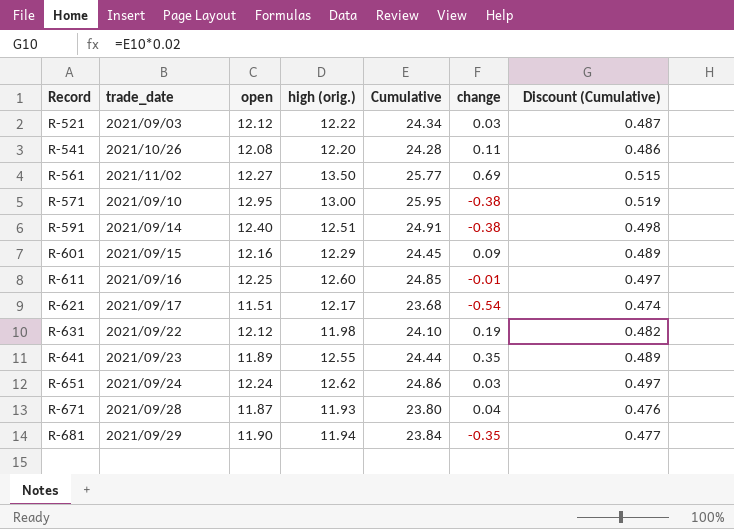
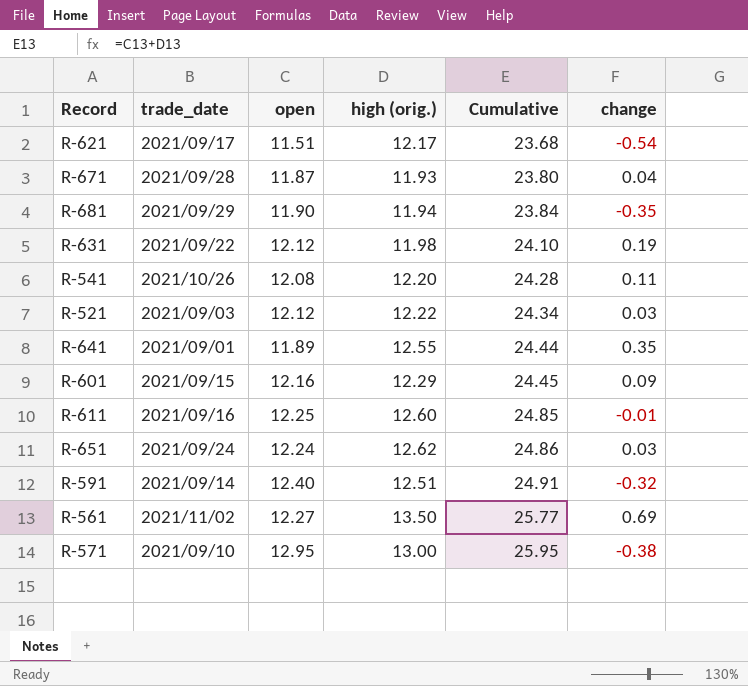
row order: Record ascending -> Cumulative ascending
column Discount (Cumulative) | formula: [Cumulative] * 0.02 -> none
R-641 | trade_date: 2021/09/23 -> 2021/09/01
R-591 | change: -0.38 -> -0.32

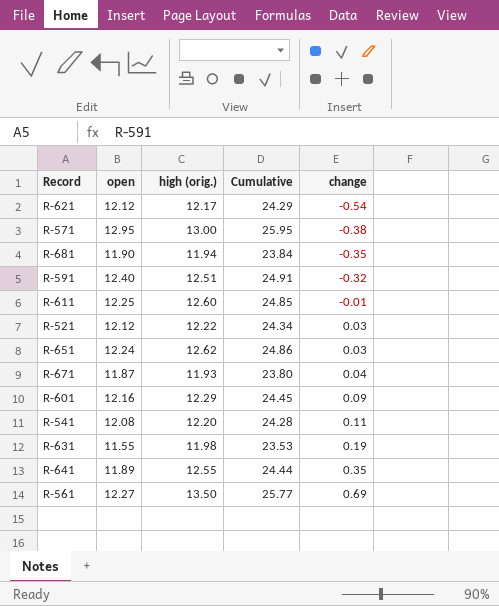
row order: Cumulative ascending -> change ascending
column trade_date | position: 2 -> none
R-621 | open: 11.51 -> 12.12
R-621 | Cumulative: 23.68 -> 24.29
R-631 | open: 12.12 -> 11.55
R-631 | Cumulative: 24.10 -> 23.53

